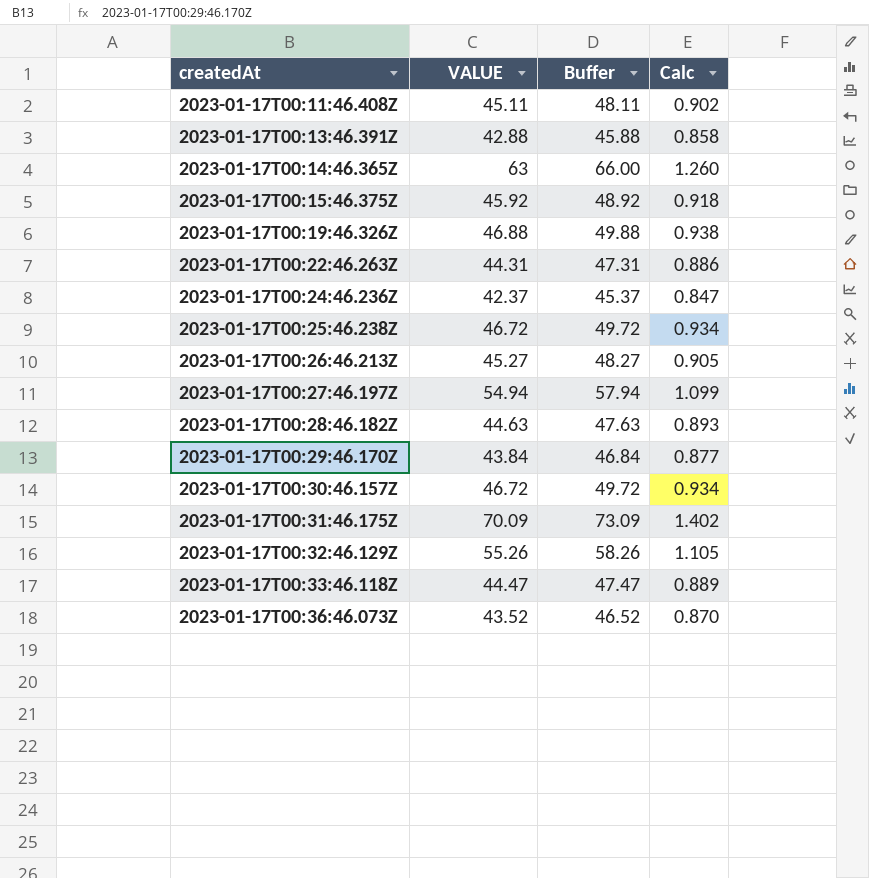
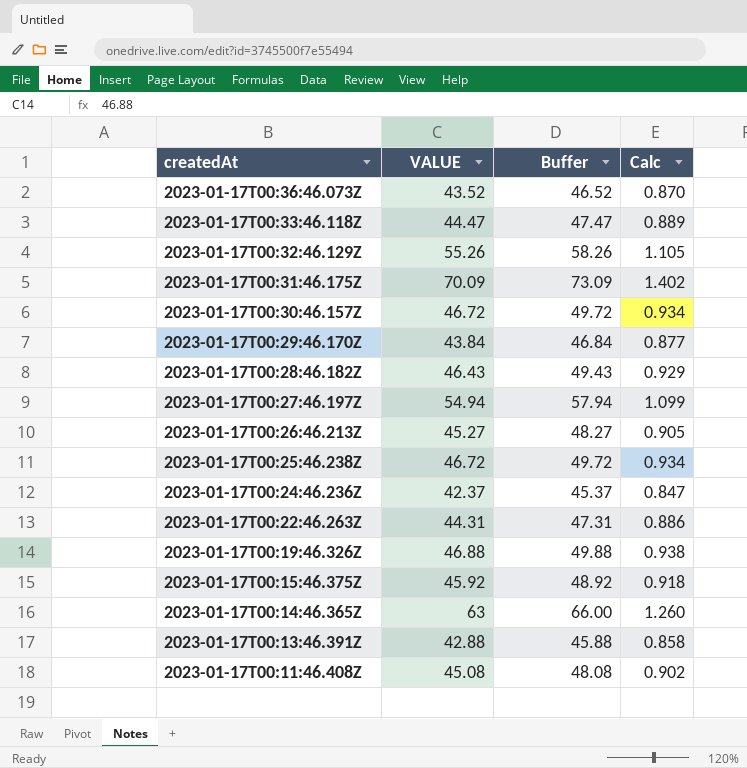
row order: createdAt ascending -> createdAt descending
2023-01-17T00:28:46.182Z | VALUE: 44.63 -> 46.43
2023-01-17T00:28:46.182Z | Buffer: 47.63 -> 49.43
2023-01-17T00:28:46.182Z | Calc: 0.893 -> 0.929
2023-01-17T00:11:46.408Z | VALUE: 45.11 -> 45.08
2023-01-17T00:11:46.408Z | Buffer: 48.11 -> 48.08

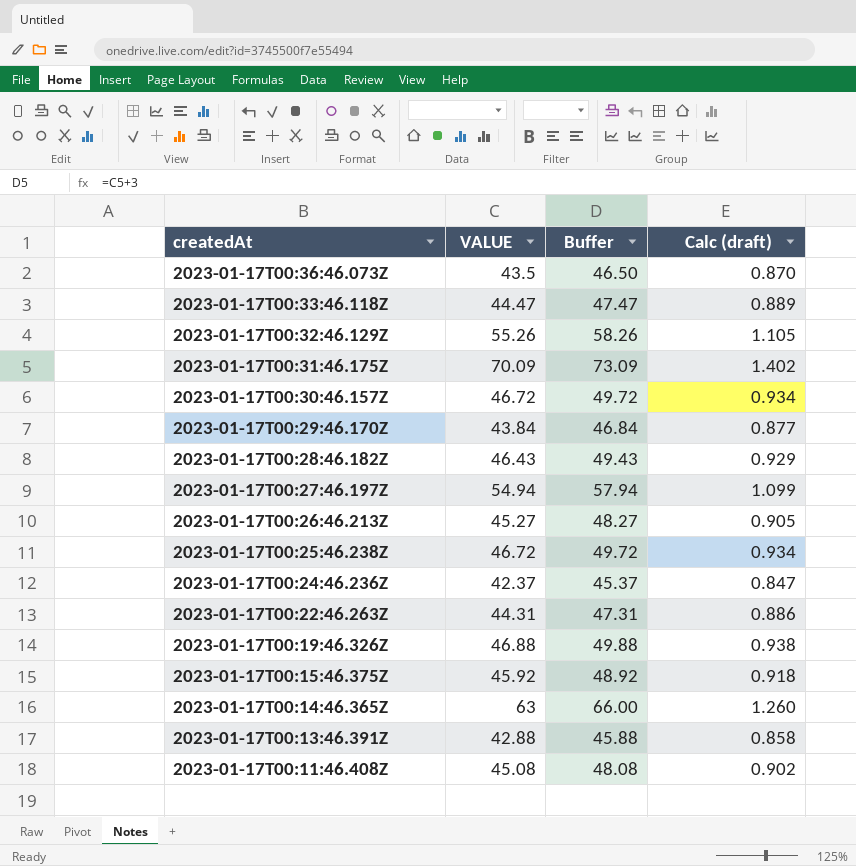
column name: Calc -> Calc (draft)
2023-01-17T00:36:46.073Z | VALUE: 43.52 -> 43.5
2023-01-17T00:36:46.073Z | Buffer: 46.52 -> 46.50

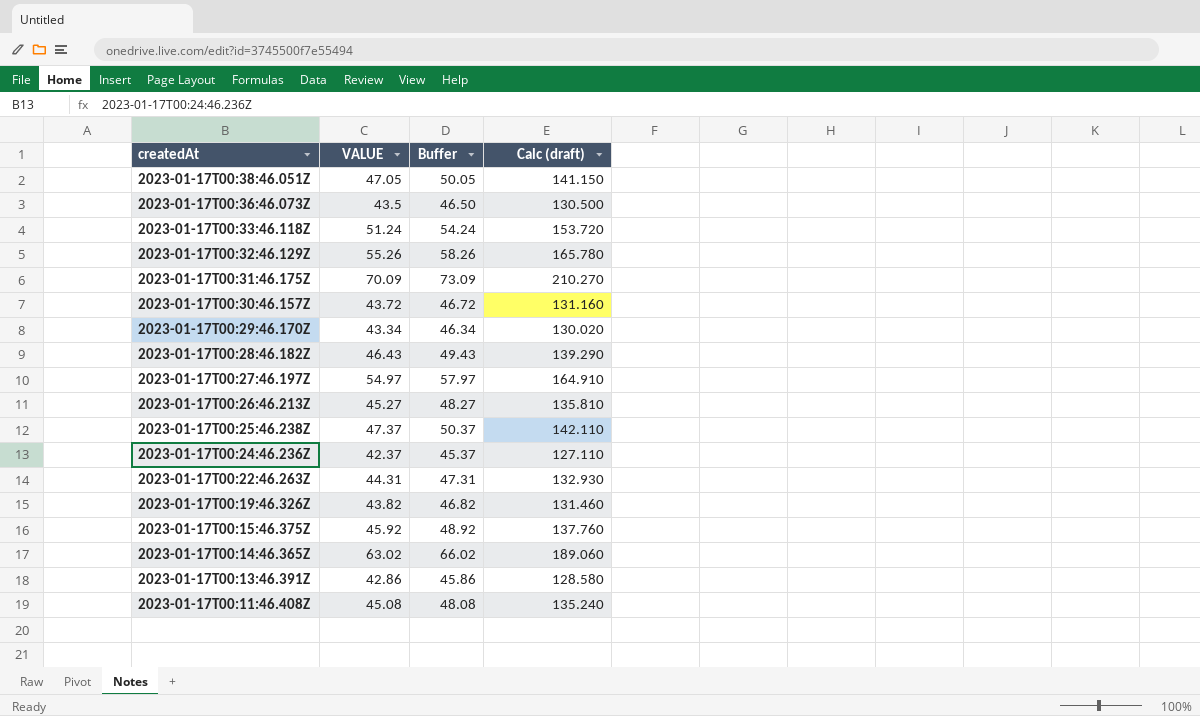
column Calc (draft) | formula: [VALUE] * 0.02 -> [VALUE] * 3
row 2023-01-17T00:38:46.051Z: none -> 47.05 | 50.05 | 141.150
2023-01-17T00:33:46.118Z | VALUE: 44.47 -> 51.24
2023-01-17T00:33:46.118Z | Buffer: 47.47 -> 54.24
2023-01-17T00:30:46.157Z | VALUE: 46.72 -> 43.72
2023-01-17T00:30:46.157Z | Buffer: 49.72 -> 46.72
2023-01-17T00:29:46.170Z | VALUE: 43.84 -> 43.34
2023-01-17T00:29:46.170Z | Buffer: 46.84 -> 46.34
2023-01-17T00:27:46.197Z | VALUE: 54.94 -> 54.97
2023-01-17T00:27:46.197Z | Buffer: 57.94 -> 57.97
2023-01-17T00:25:46.238Z | VALUE: 46.72 -> 47.37
2023-01-17T00:25:46.238Z | Buffer: 49.72 -> 50.37
2023-01-17T00:19:46.326Z | VALUE: 46.88 -> 43.82
2023-01-17T00:19:46.326Z | Buffer: 49.88 -> 46.82
2023-01-17T00:14:46.365Z | VALUE: 63 -> 63.02
2023-01-17T00:14:46.365Z | Buffer: 66.00 -> 66.02
2023-01-17T00:13:46.391Z | VALUE: 42.88 -> 42.86
2023-01-17T00:13:46.391Z | Buffer: 45.88 -> 45.86

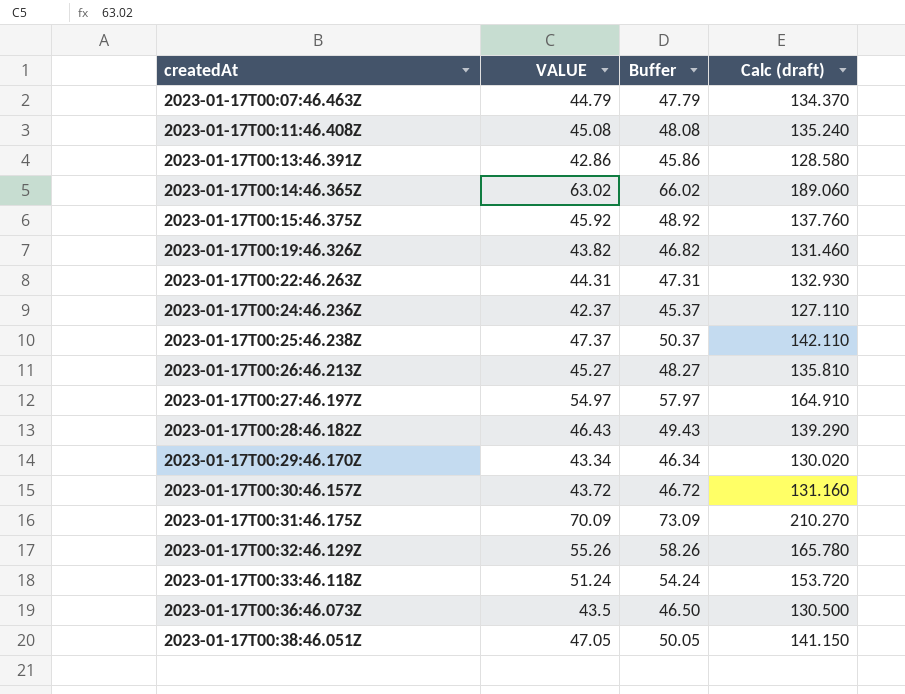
row order: createdAt descending -> createdAt ascending
row 2023-01-17T00:07:46.463Z: none -> 44.79 | 47.79 | 134.370

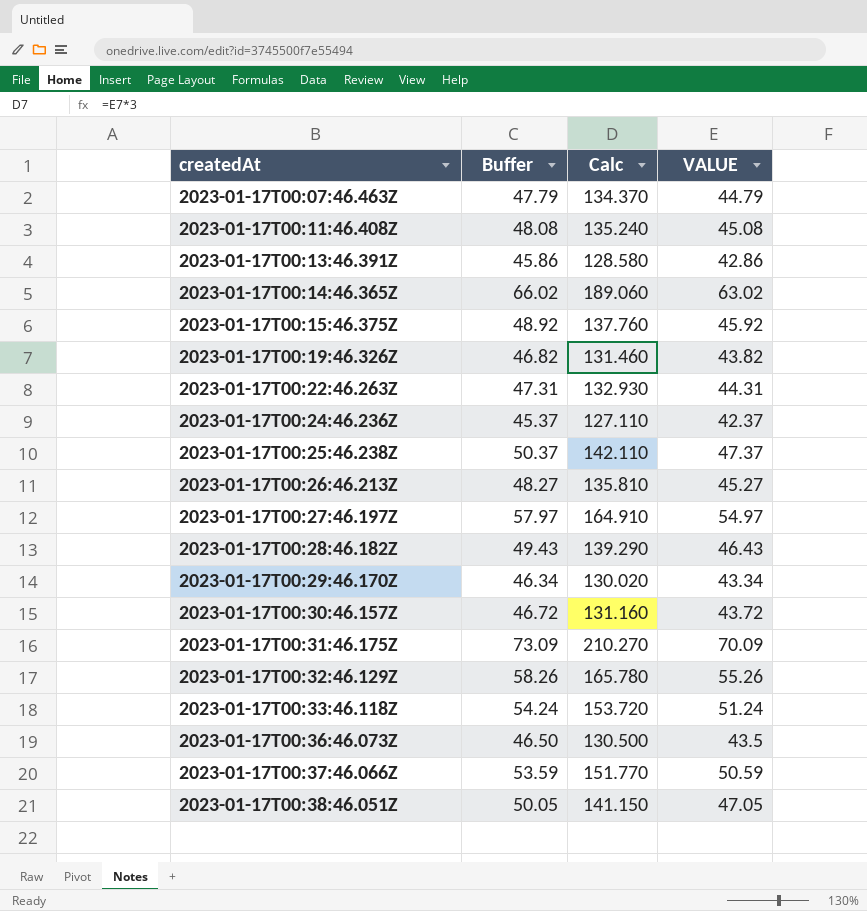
column name: Calc (draft) -> Calc
column VALUE | position: 2 -> 4
row 2023-01-17T00:37:46.066Z: none -> 53.59 | 151.770 | 50.59

